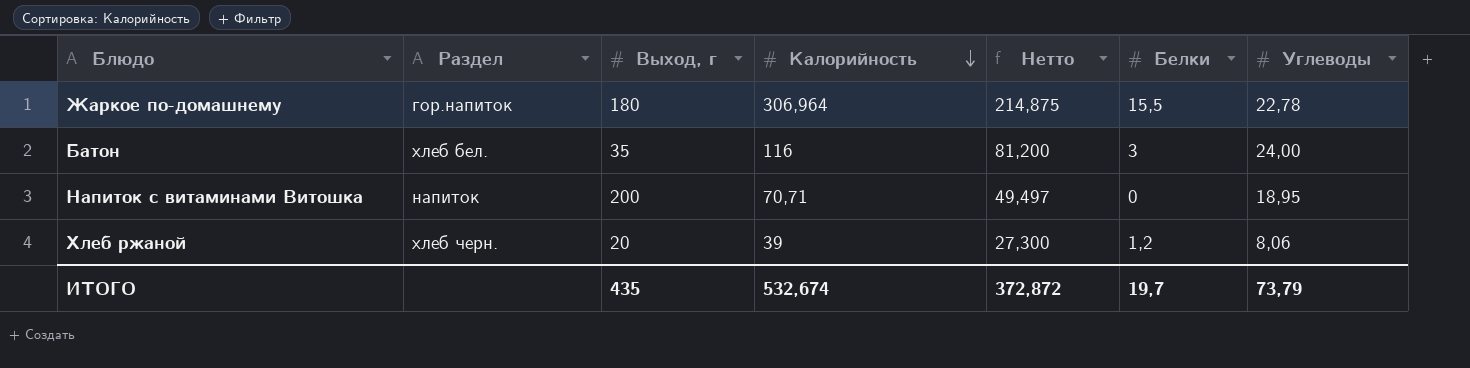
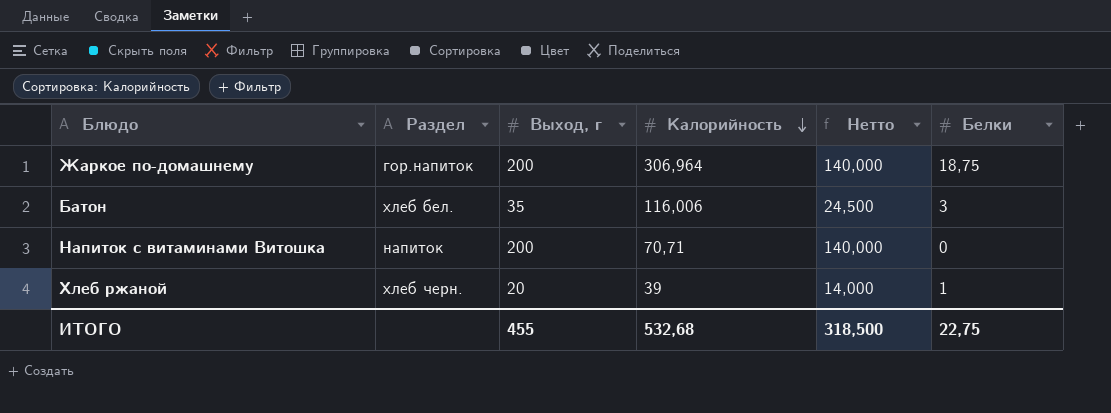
column Углеводы | position: 7 -> none
column Нетто | formula: [Калорийность] * 0,7 -> [Выход, г] * 0,7
Жаркое по-домашнему | Выход, г: 180 -> 200
Жаркое по-домашнему | Белки: 15,5 -> 18,75
Батон | Калорийность: 116 -> 116,006
Хлеб ржаной | Белки: 1,2 -> 1
ИТОГО | Выход, г: 435 -> 455
ИТОГО | Калорийность: 532,674 -> 532,68
ИТОГО | Нетто: 372,872 -> 318,500
ИТОГО | Белки: 19,7 -> 22,75

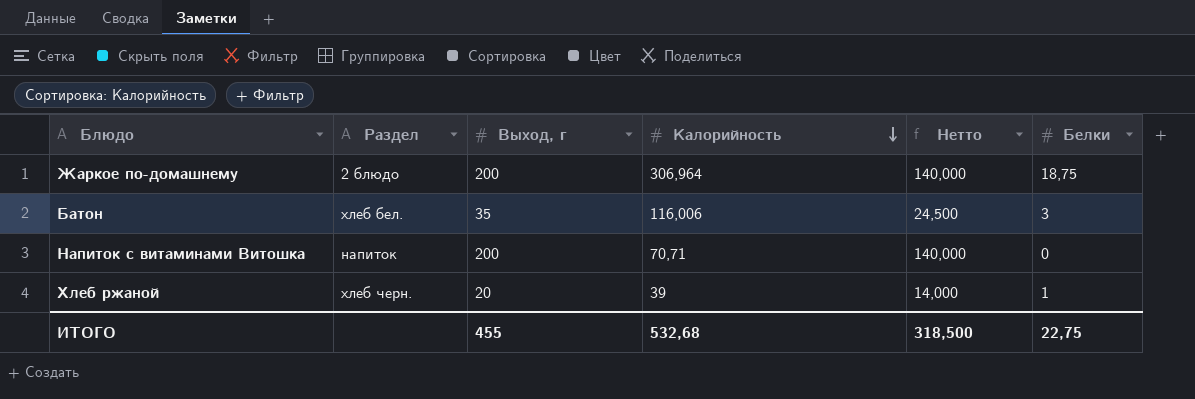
Жаркое по-домашнему | Раздел: гор.напиток -> 2 блюдо

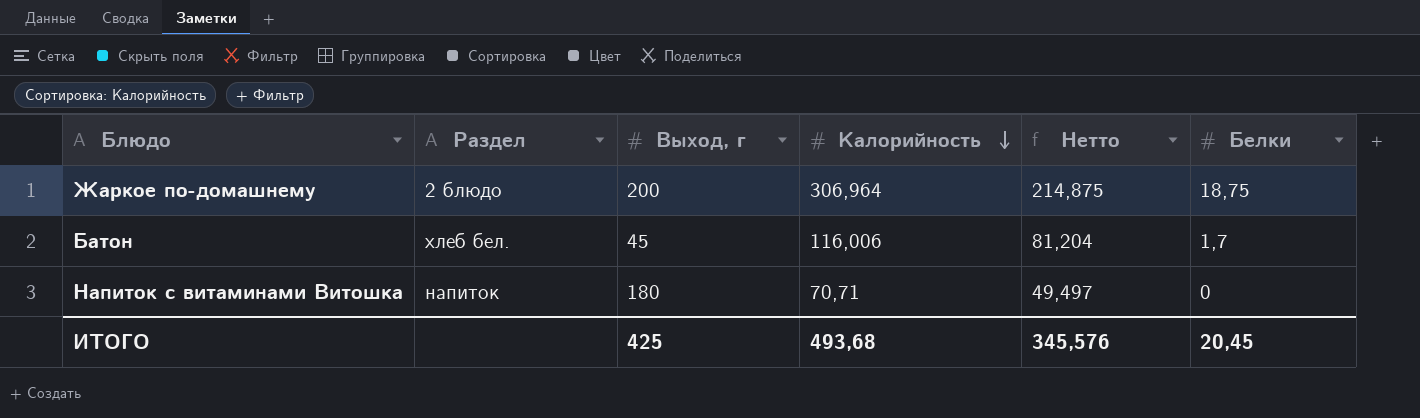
column Нетто | formula: [Выход, г] * 0,7 -> [Калорийность] * 0,7
row Хлеб ржаной: хлеб черн. | 20 | 39 | 14,000 | 1 -> none
Батон | Выход, г: 35 -> 45
Батон | Белки: 3 -> 1,7
Напиток с витаминами Витошка | Выход, г: 200 -> 180
ИТОГО | Выход, г: 455 -> 425
ИТОГО | Калорийность: 532,68 -> 493,68
ИТОГО | Нетто: 318,500 -> 345,576
ИТОГО | Белки: 22,75 -> 20,45

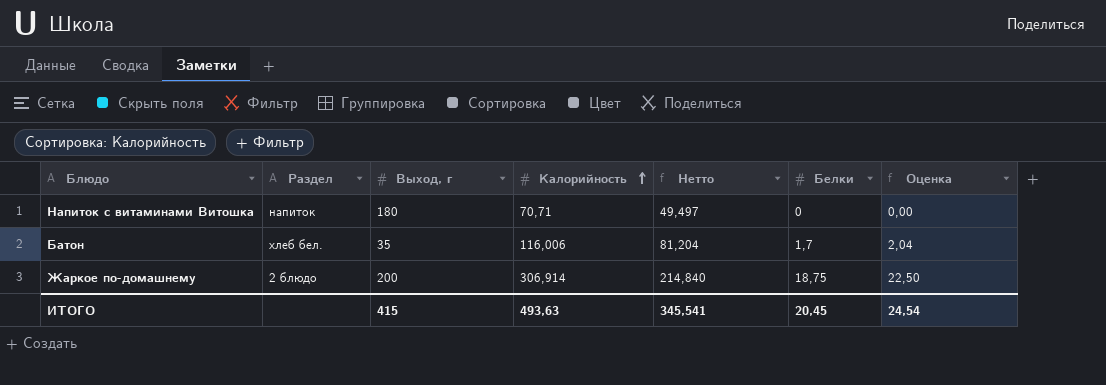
row order: Калорийность descending -> Калорийность ascending
column Оценка | formula: none -> [Белки] * 1,2
Батон | Выход, г: 45 -> 35
Жаркое по-домашнему | Калорийность: 306,964 -> 306,914
Жаркое по-домашнему | Нетто: 214,875 -> 214,840
ИТОГО | Выход, г: 425 -> 415
ИТОГО | Калорийность: 493,68 -> 493,63
ИТОГО | Нетто: 345,576 -> 345,541

